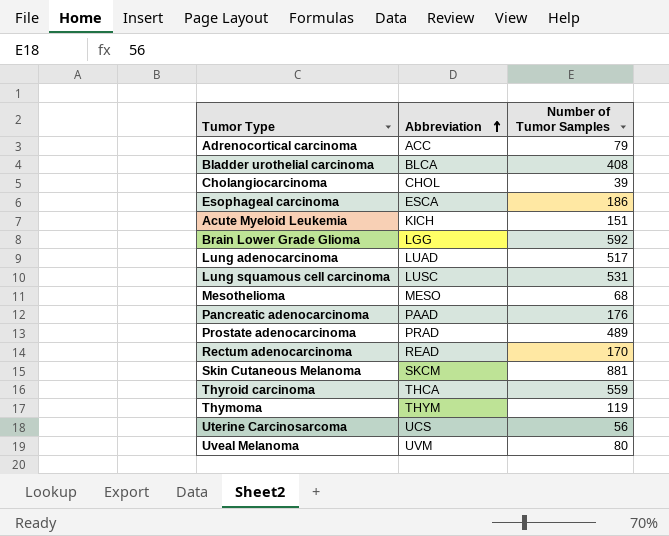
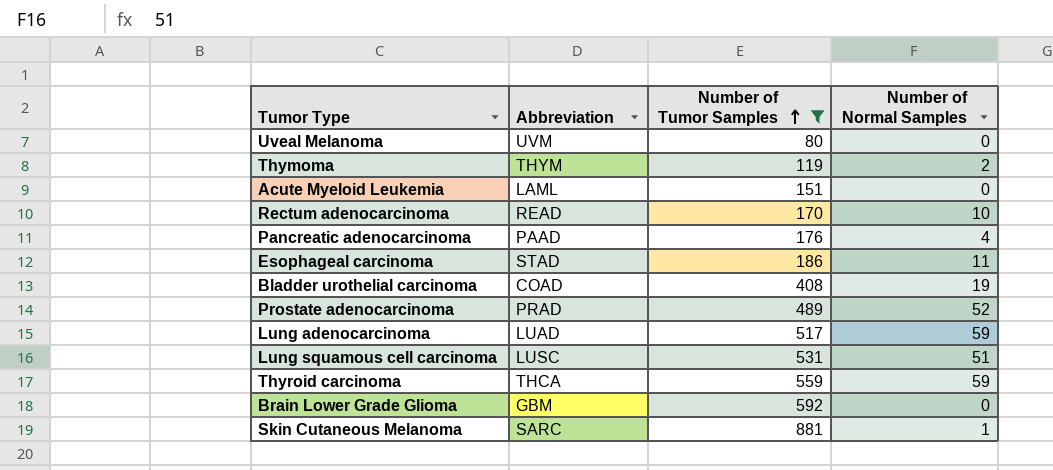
filter: none -> Number of Tumor Samples >= 80
row order: Abbreviation ascending -> Number of Tumor Samples ascending
column Number of Normal Samples | position: none -> 4
Acute Myeloid Leukemia | Abbreviation: KICH -> LAML
Esophageal carcinoma | Abbreviation: ESCA -> STAD
Bladder urothelial carcinoma | Abbreviation: BLCA -> COAD
Brain Lower Grade Glioma | Abbreviation: LGG -> GBM
Skin Cutaneous Melanoma | Abbreviation: SKCM -> SARC

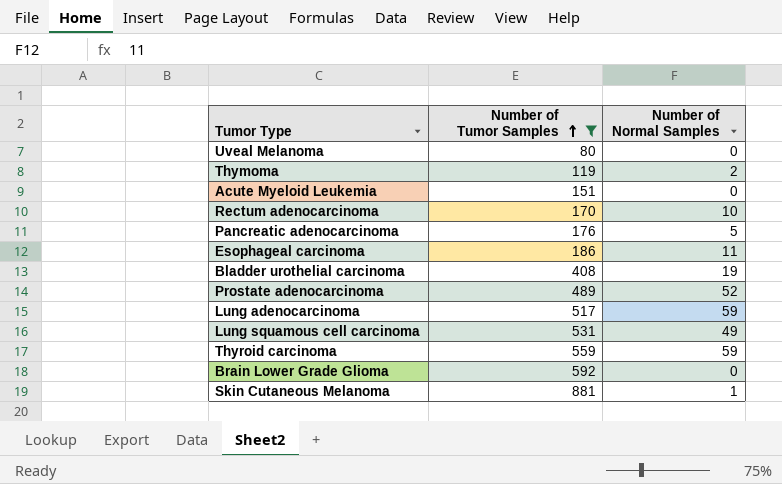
column Abbreviation | position: 2 -> none
Pancreatic adenocarcinoma | Number of Normal Samples: 4 -> 5
Lung squamous cell carcinoma | Number of Normal Samples: 51 -> 49

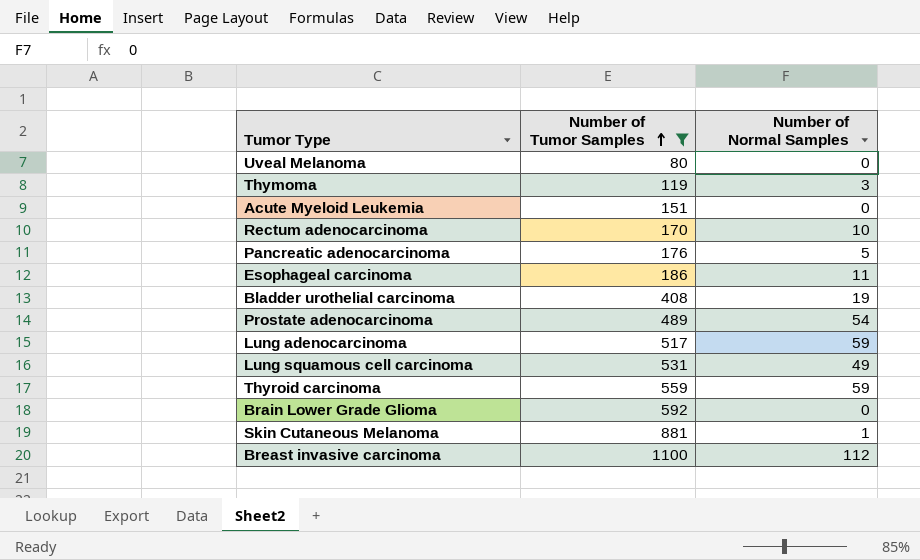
Thymoma | Number of Normal Samples: 2 -> 3
Prostate adenocarcinoma | Number of Normal Samples: 52 -> 54
row Breast invasive carcinoma: none -> 1100 | 112

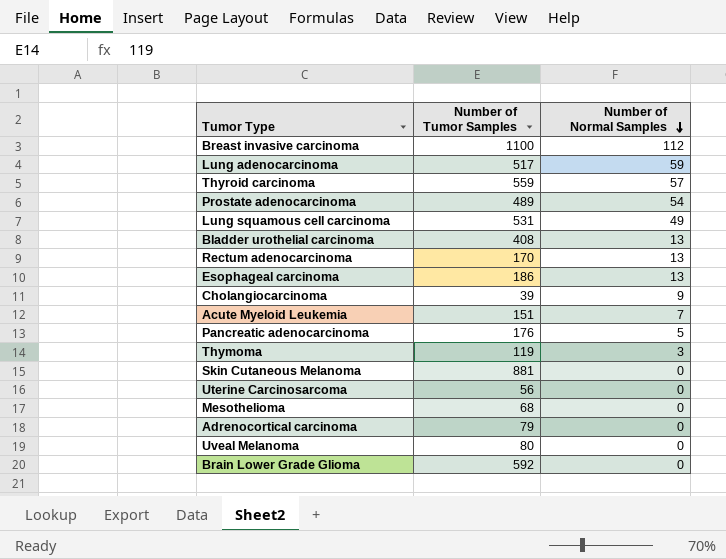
filter: Number of Tumor Samples >= 80 -> none
row order: Number of Tumor Samples ascending -> Number of Normal Samples descending
Thyroid carcinoma | Number of Normal Samples: 59 -> 57
Bladder urothelial carcinoma | Number of Normal Samples: 19 -> 13
Rectum adenocarcinoma | Number of Normal Samples: 10 -> 13
Esophageal carcinoma | Number of Normal Samples: 11 -> 13
Acute Myeloid Leukemia | Number of Normal Samples: 0 -> 7
Skin Cutaneous Melanoma | Number of Normal Samples: 1 -> 0

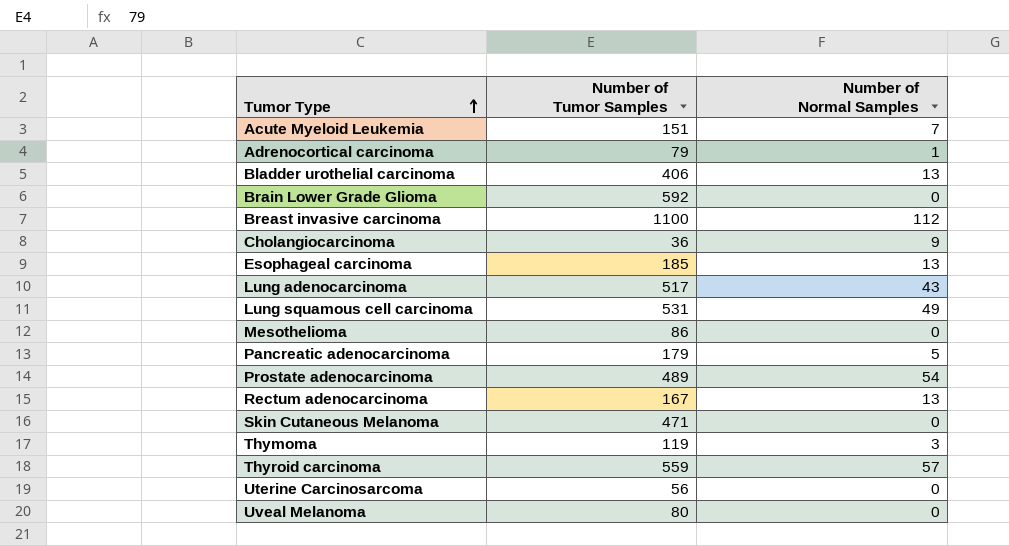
row order: Number of Normal Samples descending -> Tumor Type ascending
Adrenocortical carcinoma | Number of Normal Samples: 0 -> 1
Bladder urothelial carcinoma | Number of Tumor Samples: 408 -> 406
Cholangiocarcinoma | Number of Tumor Samples: 39 -> 36
Esophageal carcinoma | Number of Tumor Samples: 186 -> 185
Lung adenocarcinoma | Number of Normal Samples: 59 -> 43
Mesothelioma | Number of Tumor Samples: 68 -> 86
Pancreatic adenocarcinoma | Number of Tumor Samples: 176 -> 179
Rectum adenocarcinoma | Number of Tumor Samples: 170 -> 167
Skin Cutaneous Melanoma | Number of Tumor Samples: 881 -> 471

